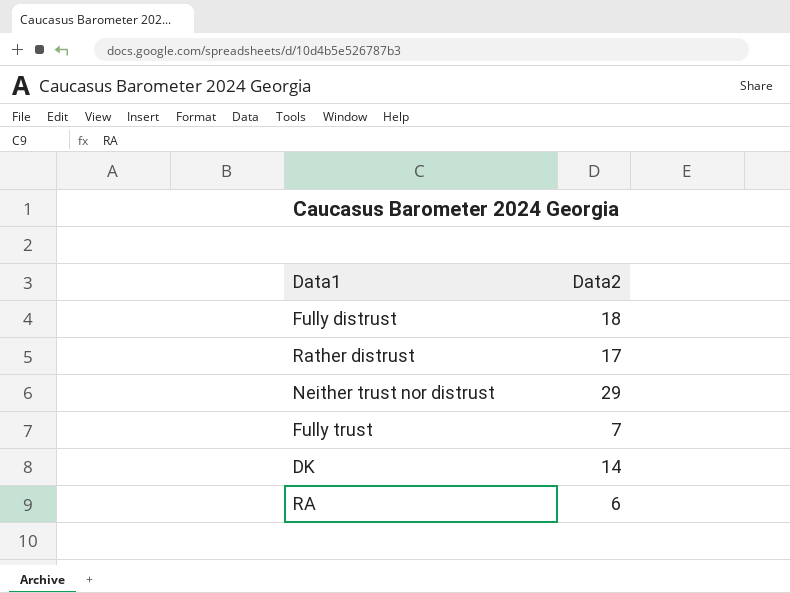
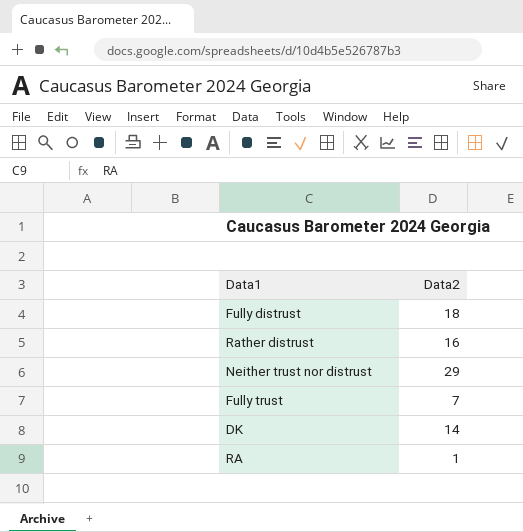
Rather distrust | Data2: 17 -> 16
RA | Data2: 6 -> 1

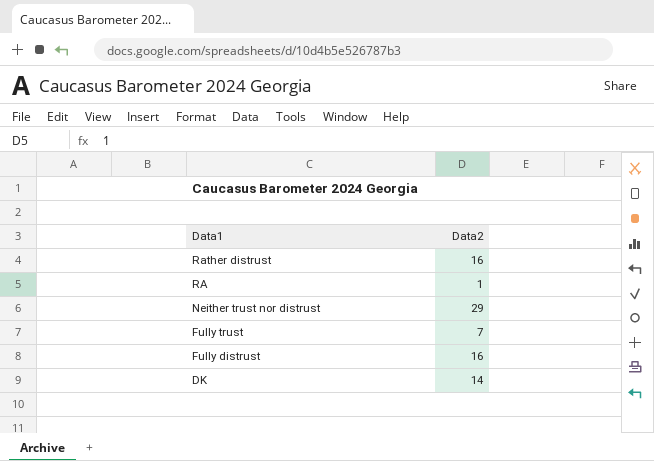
row order: none -> Data1 descending
Fully distrust | Data2: 18 -> 16

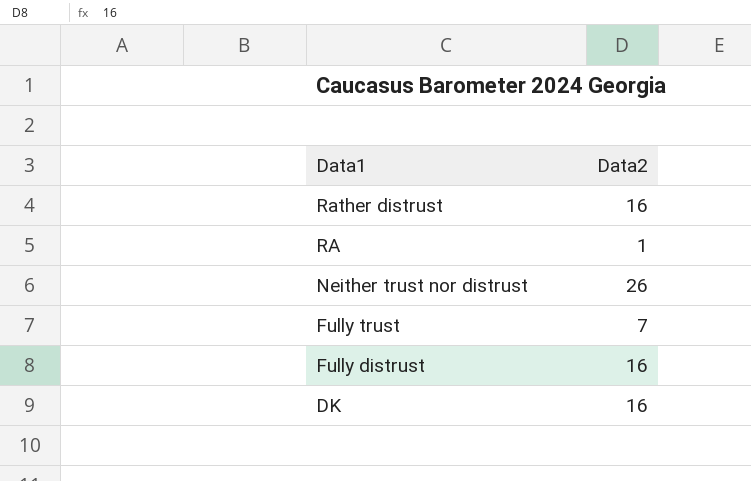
Neither trust nor distrust | Data2: 29 -> 26
DK | Data2: 14 -> 16

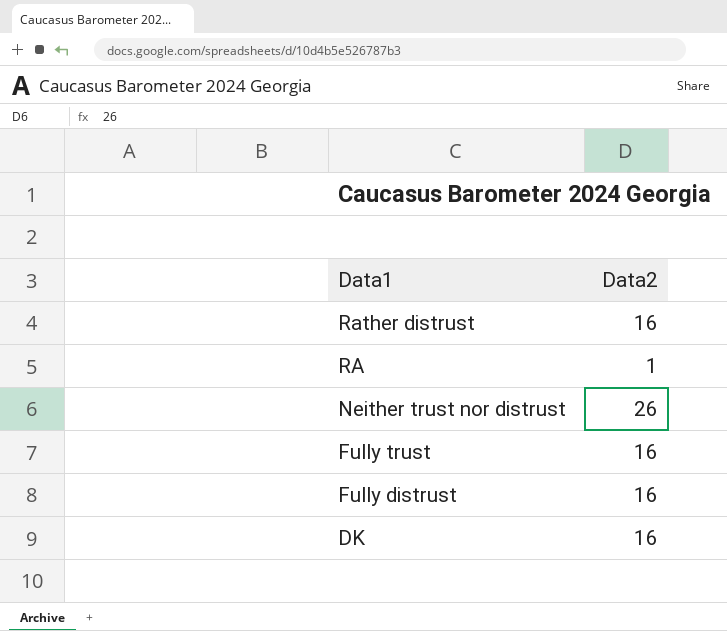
Fully trust | Data2: 7 -> 16

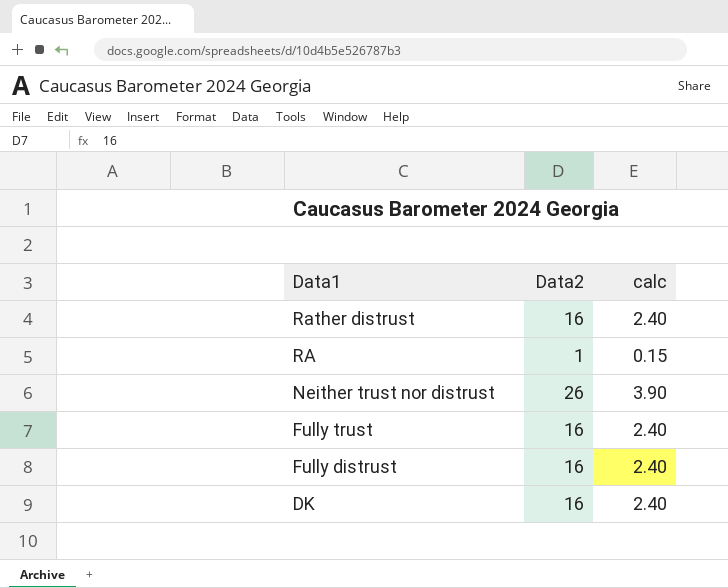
column calc | formula: none -> [Data2] * 0.15

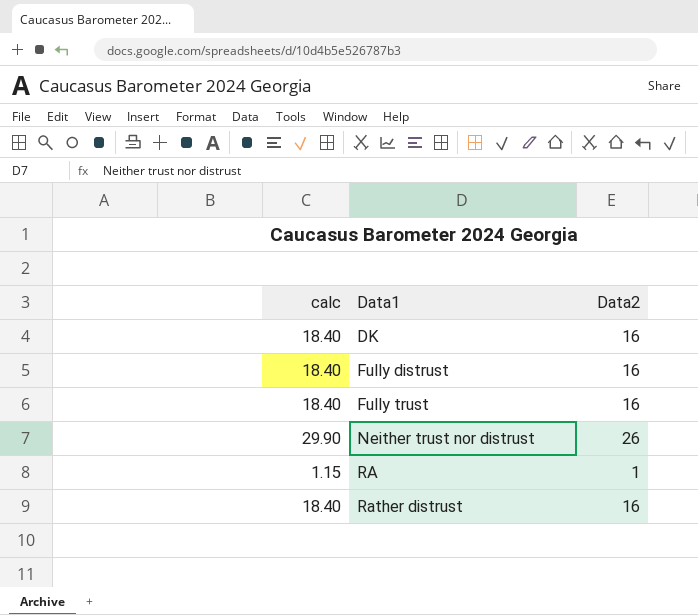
row order: Data1 descending -> Data1 ascending
column calc | formula: [Data2] * 0.15 -> [Data2] * 1.15
column calc | position: 3 -> 1

